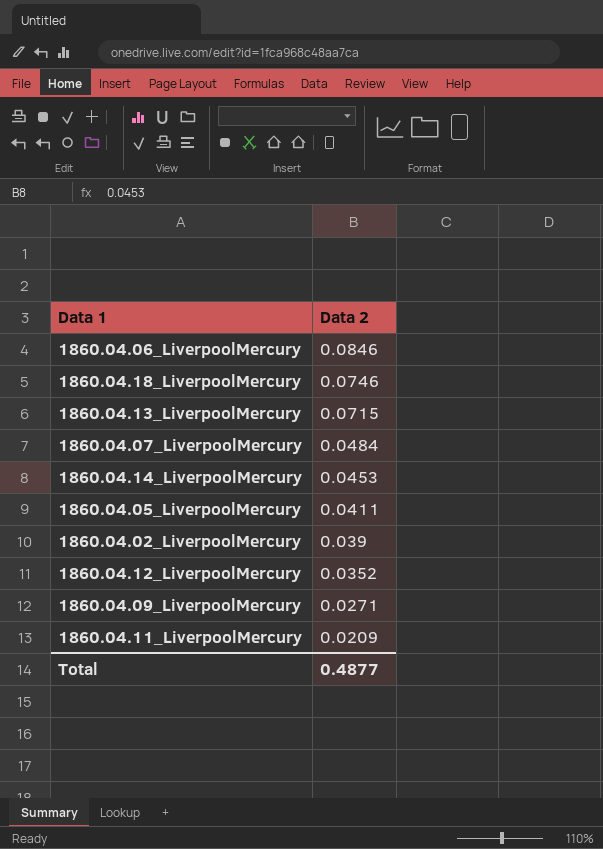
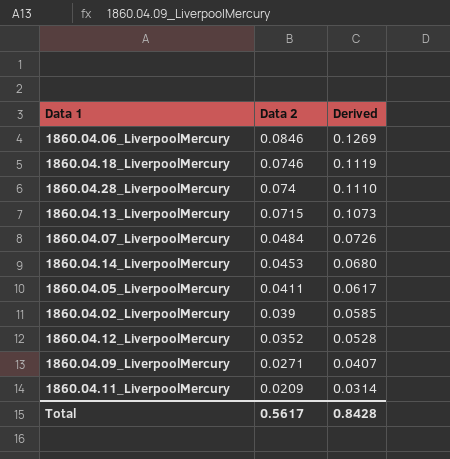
column Derived | formula: none -> [Data 2] * 1.5
row 1860.04.28_LiverpoolMercury: none -> 0.074 | 0.1110
Total | Data 2: 0.4877 -> 0.5617

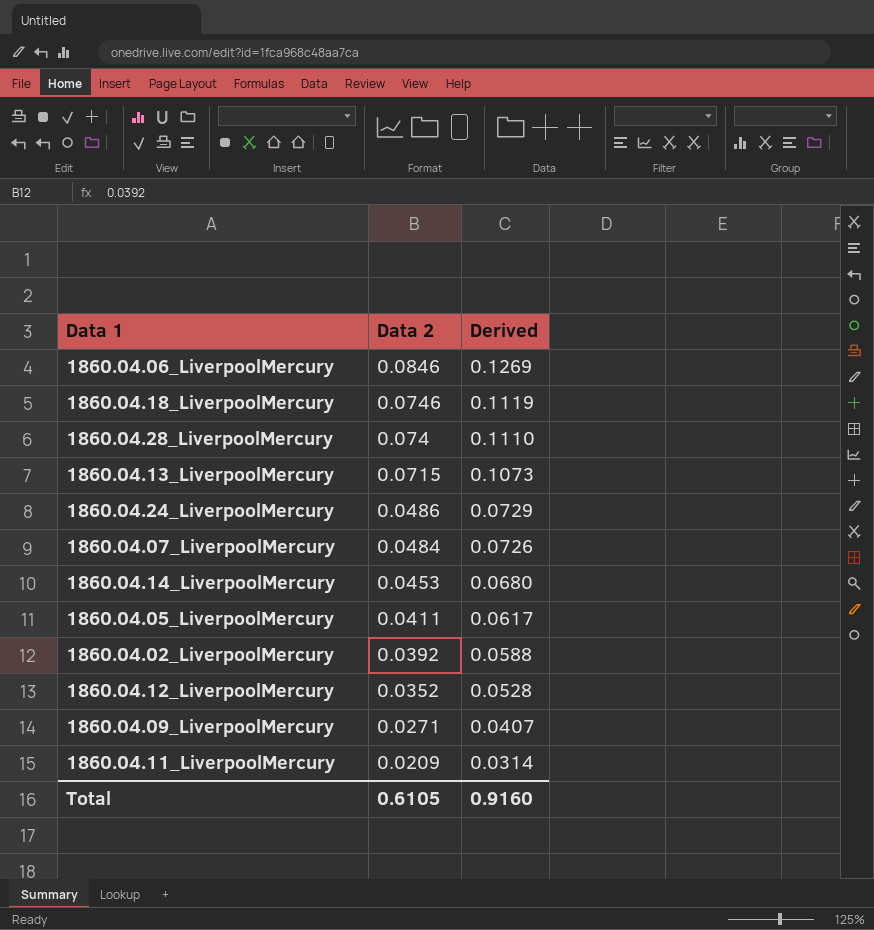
row 1860.04.24_LiverpoolMercury: none -> 0.0486 | 0.0729
1860.04.02_LiverpoolMercury | Data 2: 0.039 -> 0.0392
1860.04.02_LiverpoolMercury | Derived: 0.0585 -> 0.0588
Total | Data 2: 0.5617 -> 0.6105
Total | Derived: 0.8428 -> 0.9160

